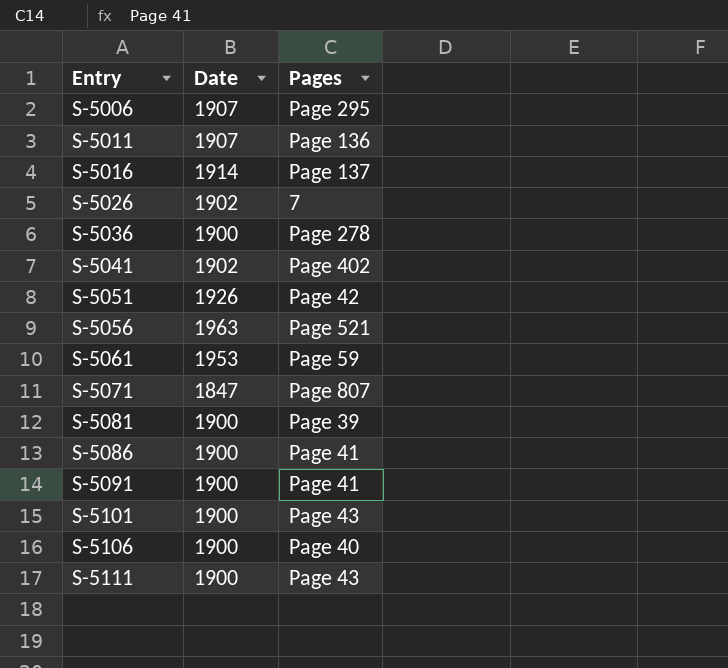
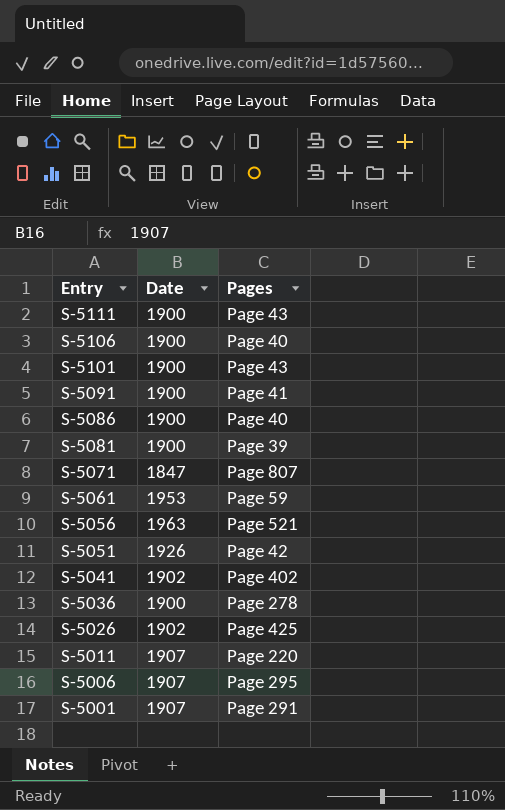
row order: Entry ascending -> Entry descending
row S-5016: 1914 | Page 137 -> none
S-5086 | Pages: Page 41 -> Page 40
S-5026 | Pages: 7 -> Page 425
S-5011 | Pages: Page 136 -> Page 220
row S-5001: none -> 1907 | Page 291

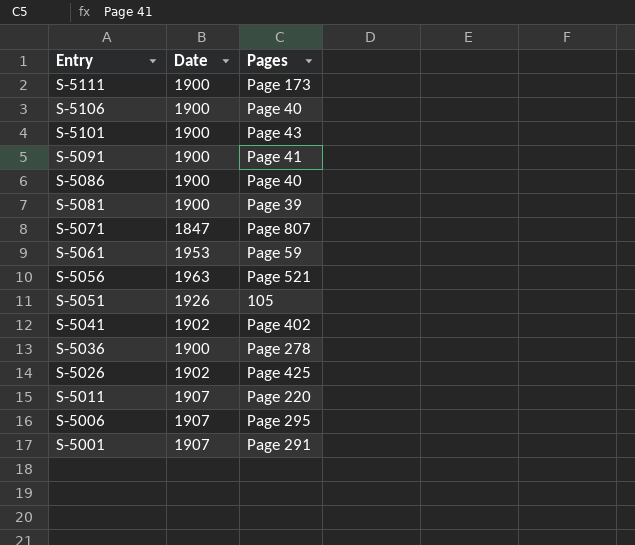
S-5111 | Pages: Page 43 -> Page 173
S-5051 | Pages: Page 42 -> 105

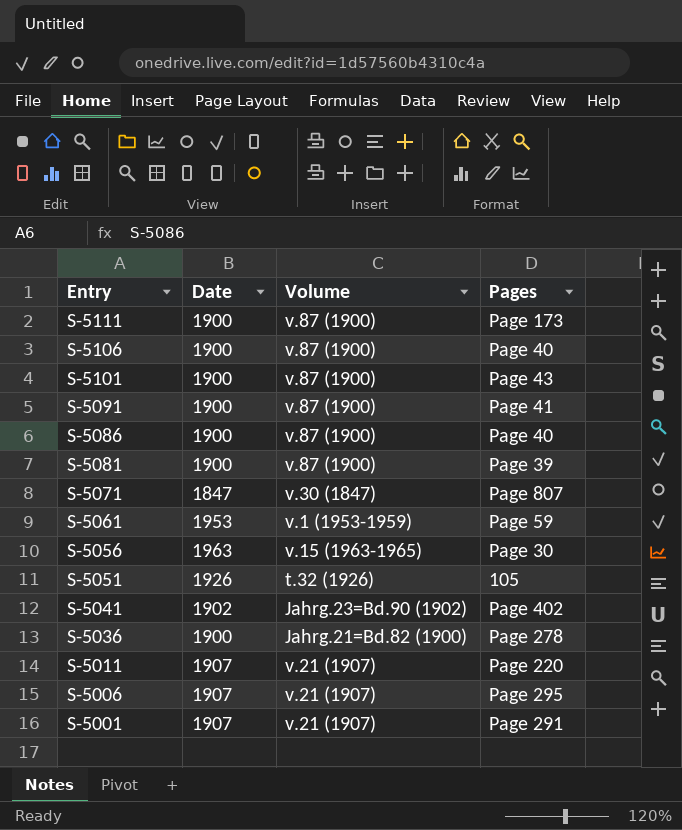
column Volume | position: none -> 3
row S-5026: 1902 | Page 425 -> none
S-5056 | Pages: Page 521 -> Page 30

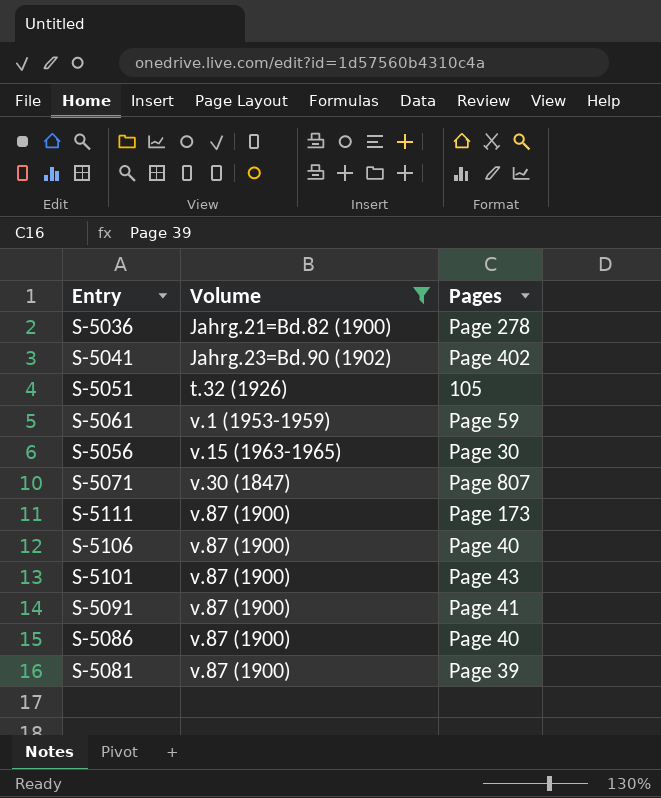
filter: none -> Volume != v.21 (1907)
row order: Entry descending -> Volume ascending
column Date | position: 2 -> none

